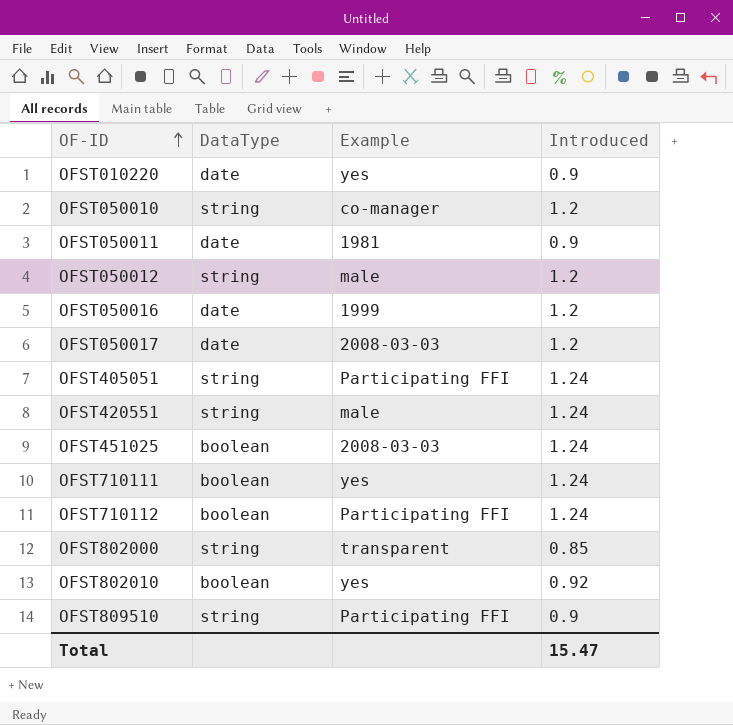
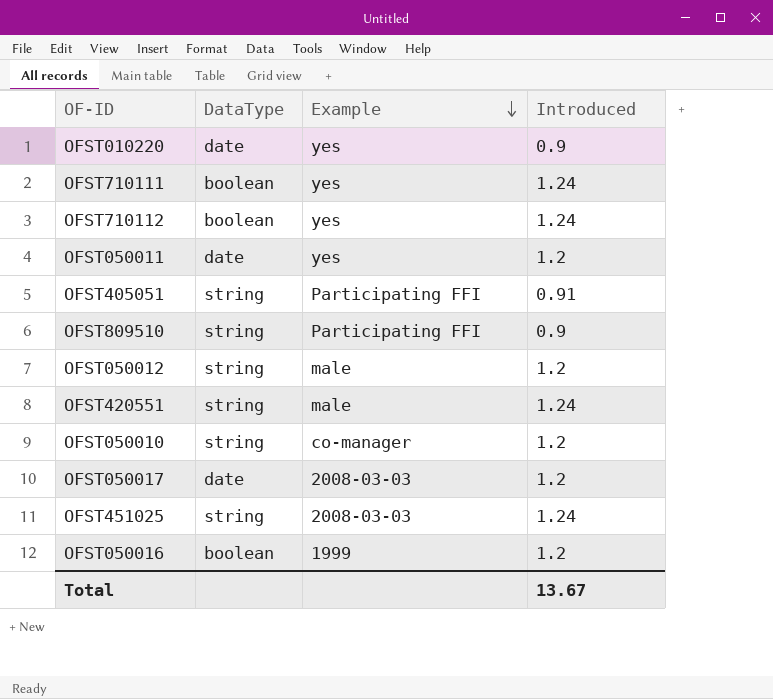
row order: OF-ID ascending -> Example descending
row OFST802000: string | transparent | 0.85 -> none
row OFST802010: boolean | yes | 0.92 -> none
OFST710112 | Example: Participating FFI -> yes
OFST050011 | Example: 1981 -> yes
OFST050011 | Introduced: 0.9 -> 1.2
OFST405051 | Introduced: 1.24 -> 0.91
OFST451025 | DataType: boolean -> string
OFST050016 | DataType: date -> boolean
Total | Introduced: 15.47 -> 13.67

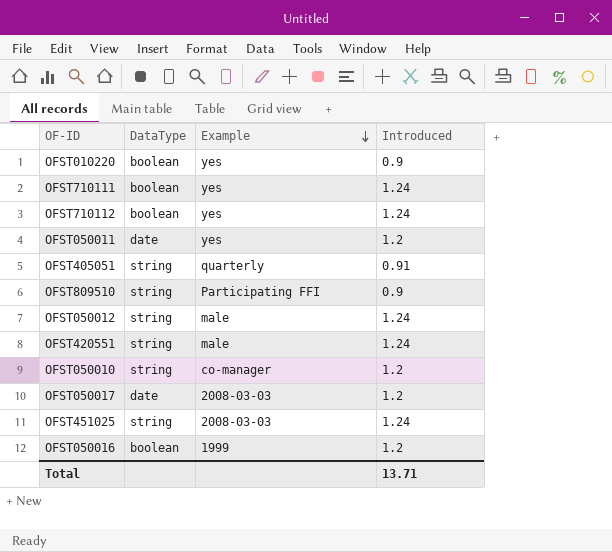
OFST010220 | DataType: date -> boolean
OFST405051 | Example: Participating FFI -> quarterly
OFST050012 | Introduced: 1.2 -> 1.24
Total | Introduced: 13.67 -> 13.71

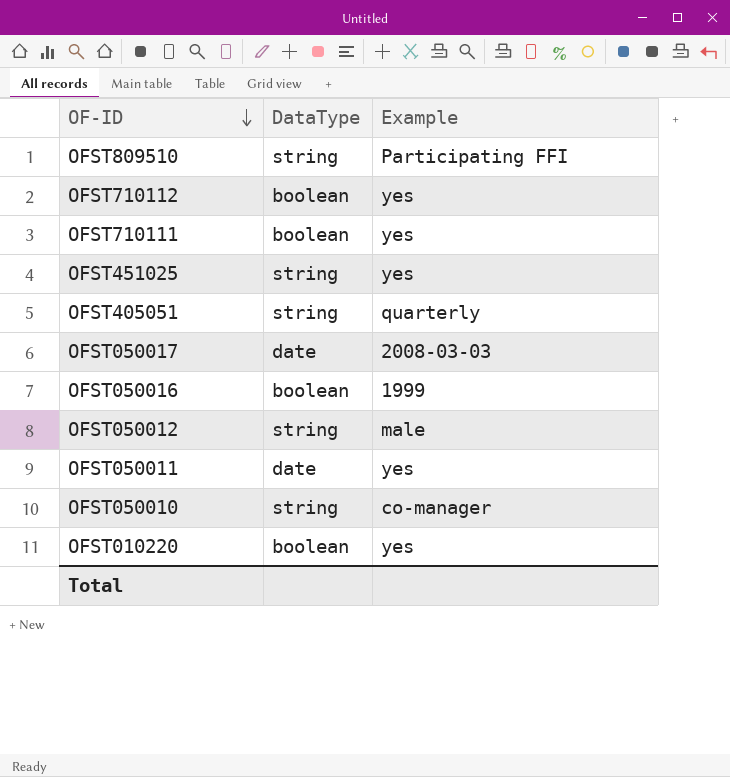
row order: Example descending -> OF-ID descending
column Introduced | position: 4 -> none
row OFST420551: string | male | 1.24 -> none
OFST451025 | Example: 2008-03-03 -> yes

